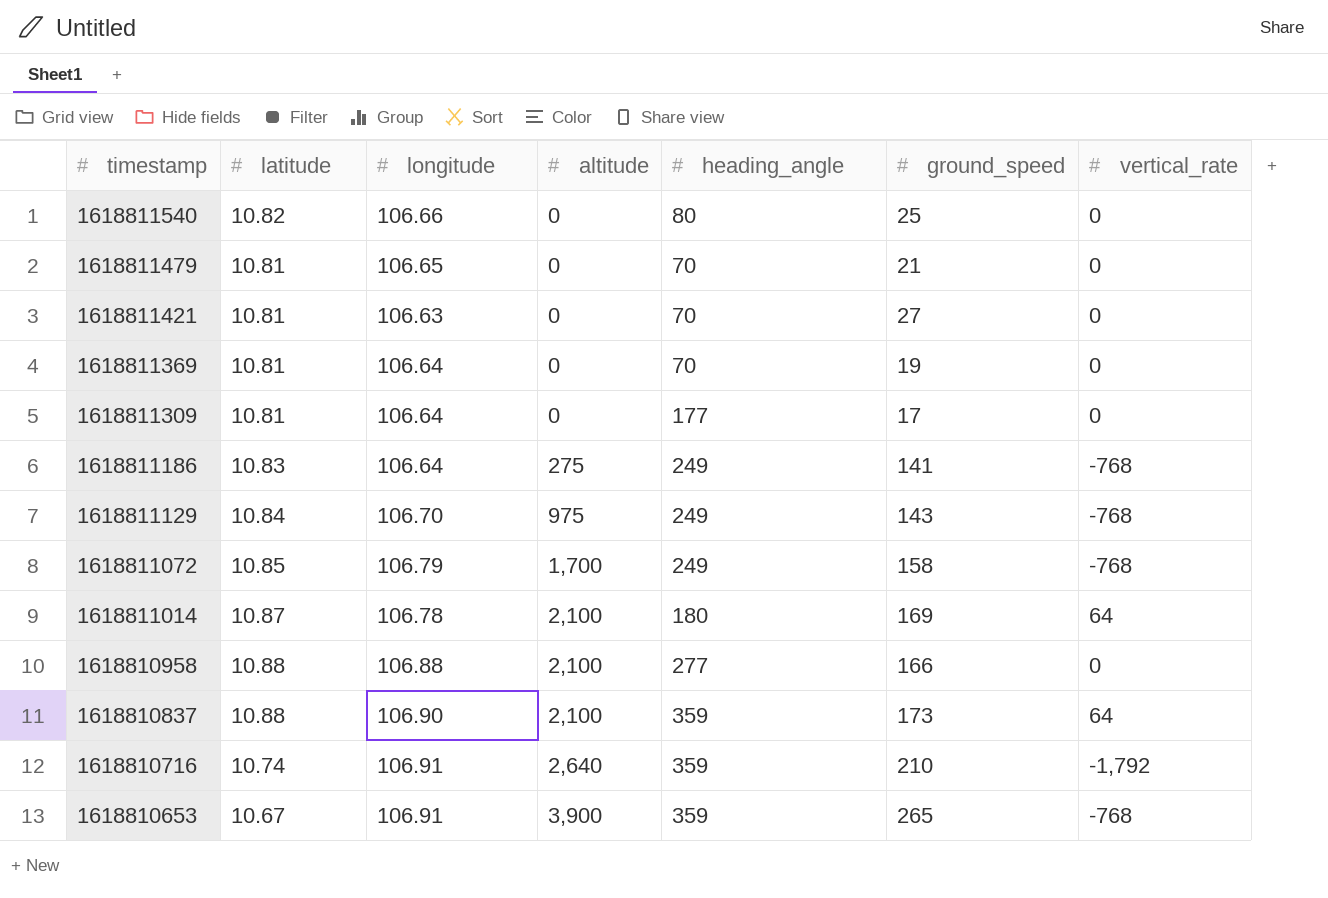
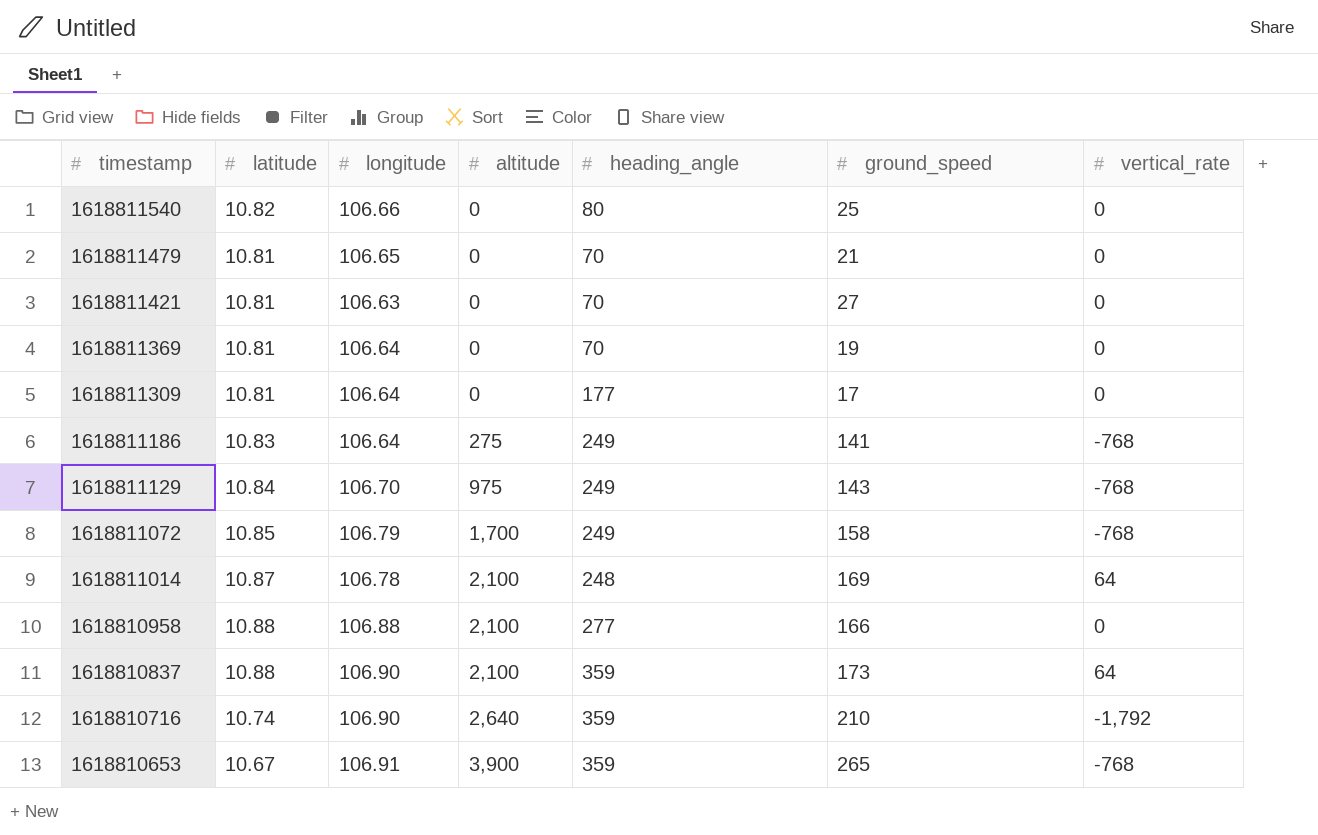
1618811014 | heading_angle: 180 -> 248
1618810716 | longitude: 106.91 -> 106.90

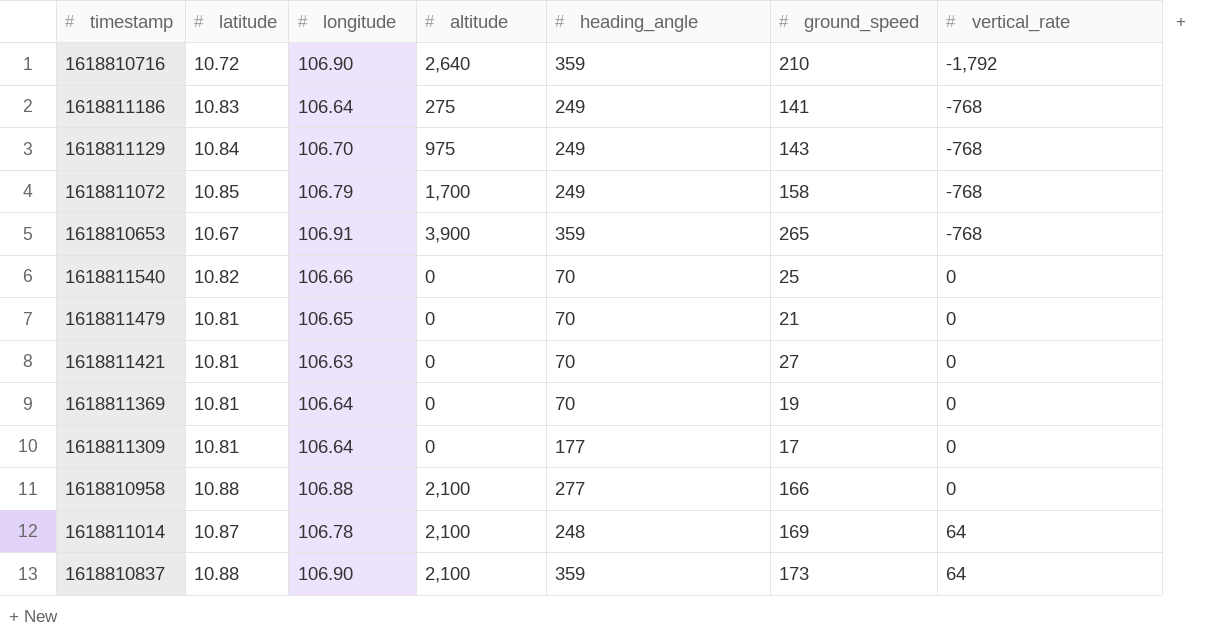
row order: timestamp descending -> vertical_rate ascending
1618810716 | latitude: 10.74 -> 10.72
1618811540 | heading_angle: 80 -> 70

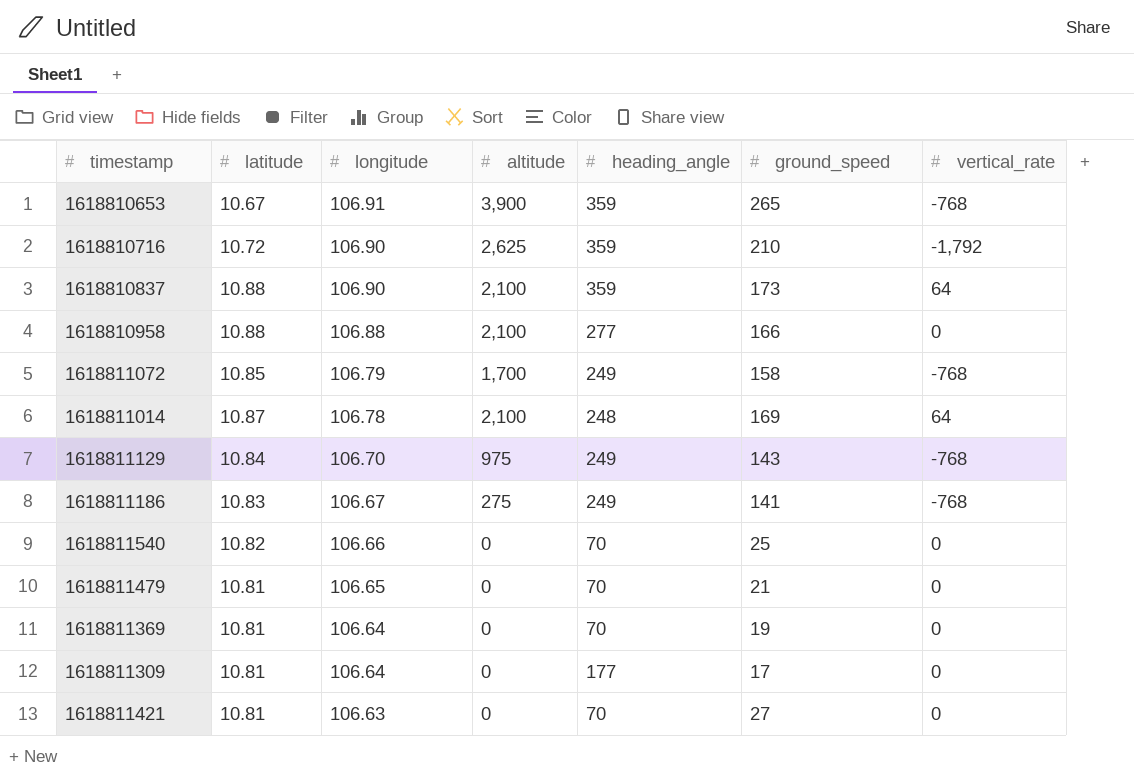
row order: vertical_rate ascending -> longitude descending
1618810716 | altitude: 2,640 -> 2,625
1618811186 | longitude: 106.64 -> 106.67

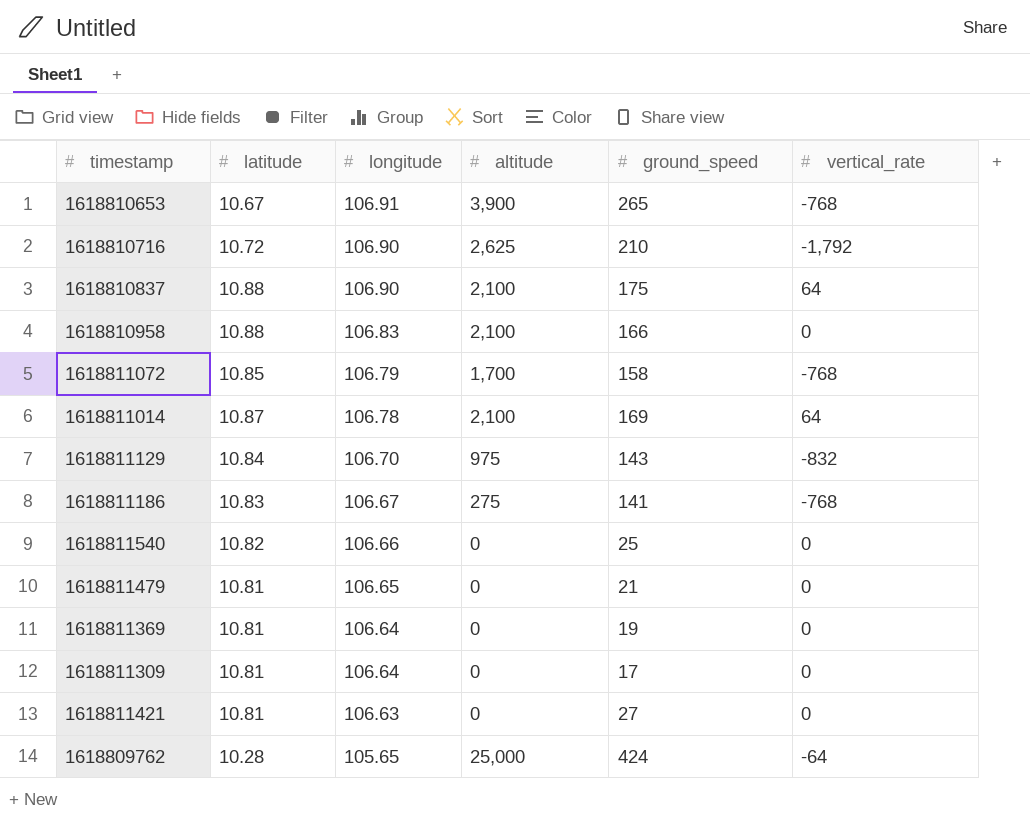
column heading_angle | position: 5 -> none
1618810837 | ground_speed: 173 -> 175
1618810958 | longitude: 106.88 -> 106.83
1618811129 | vertical_rate: -768 -> -832
row 1618809762: none -> 10.28 | 105.65 | 25,000 | 424 | -64

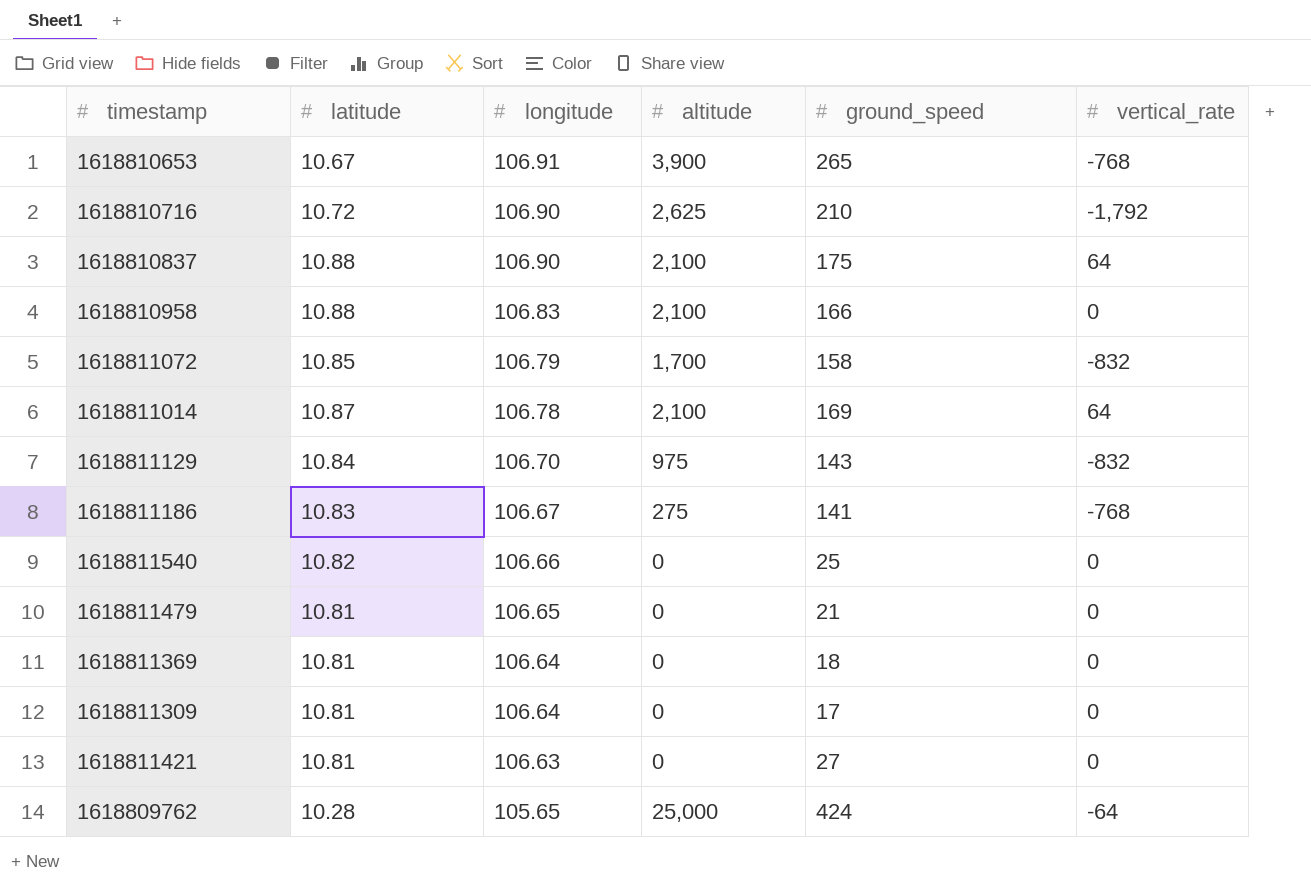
1618811072 | vertical_rate: -768 -> -832
1618811369 | ground_speed: 19 -> 18

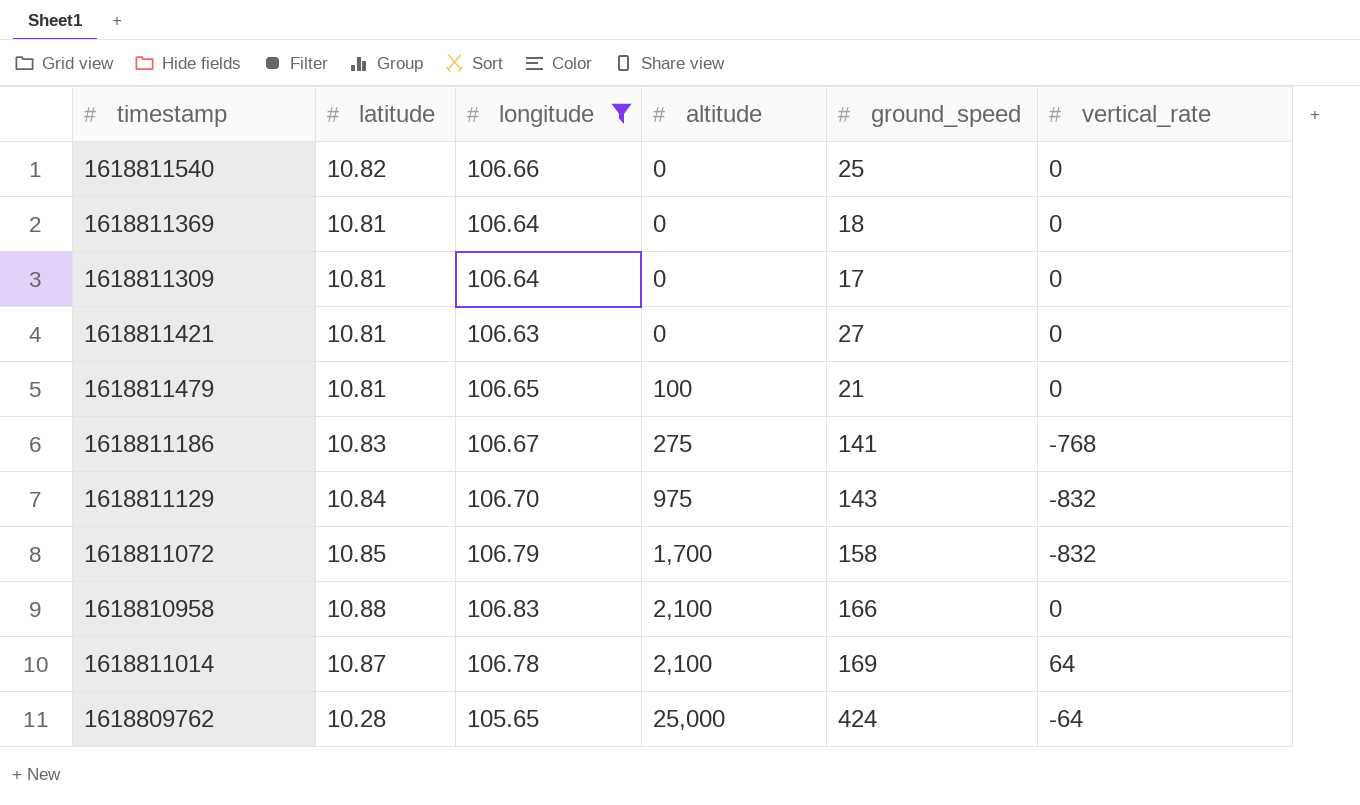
filter: none -> longitude <= 106.83
row order: longitude descending -> altitude ascending
1618811479 | altitude: 0 -> 100

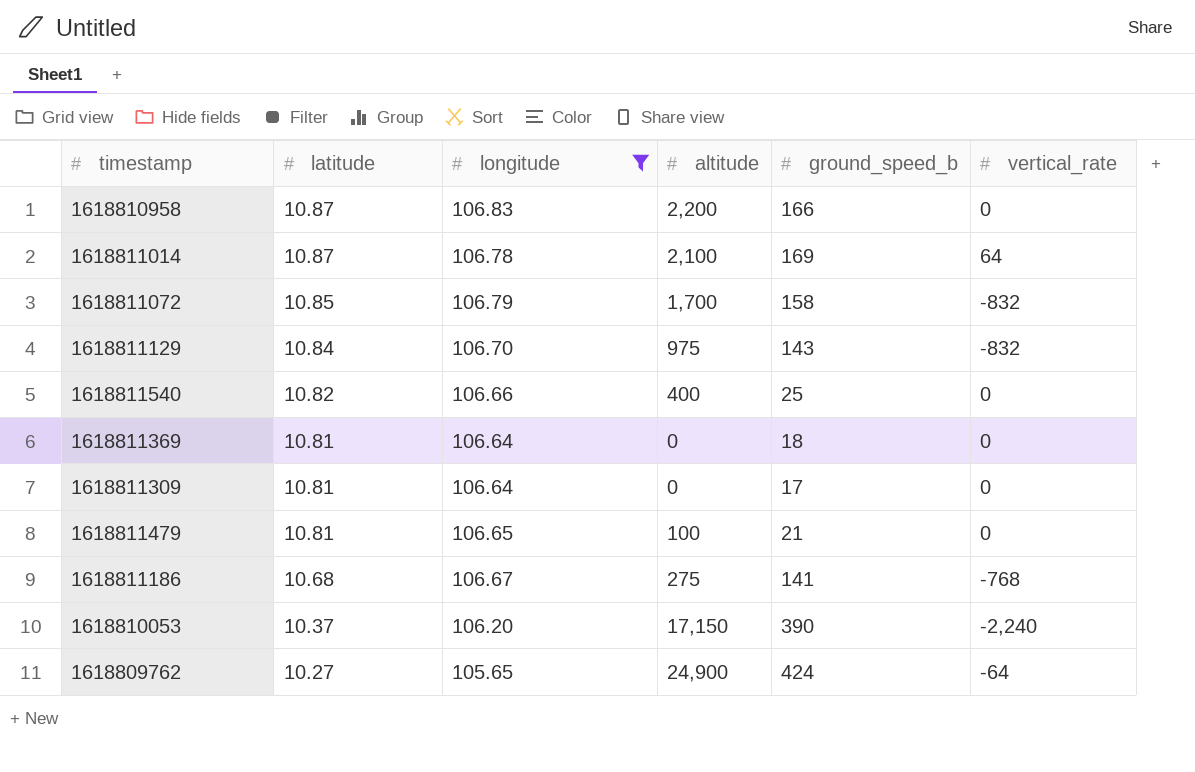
row order: altitude ascending -> latitude descending
column name: ground_speed -> ground_speed_b
row 1618811421: 10.81 | 106.63 | 0 | 27 | 0 -> none
1618810958 | latitude: 10.88 -> 10.87
1618810958 | altitude: 2,100 -> 2,200
1618811540 | altitude: 0 -> 400
1618811186 | latitude: 10.83 -> 10.68
row 1618810053: none -> 10.37 | 106.20 | 17,150 | 390 | -2,240
1618809762 | latitude: 10.28 -> 10.27
1618809762 | altitude: 25,000 -> 24,900

